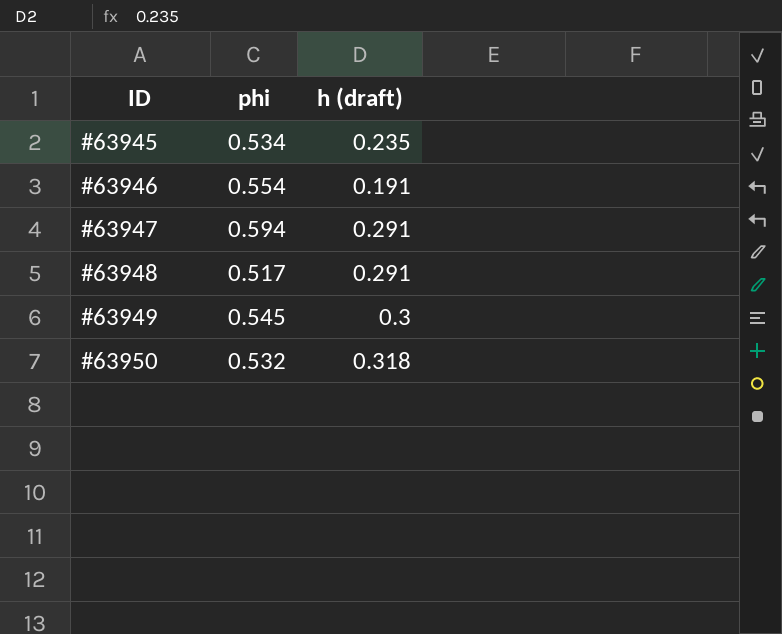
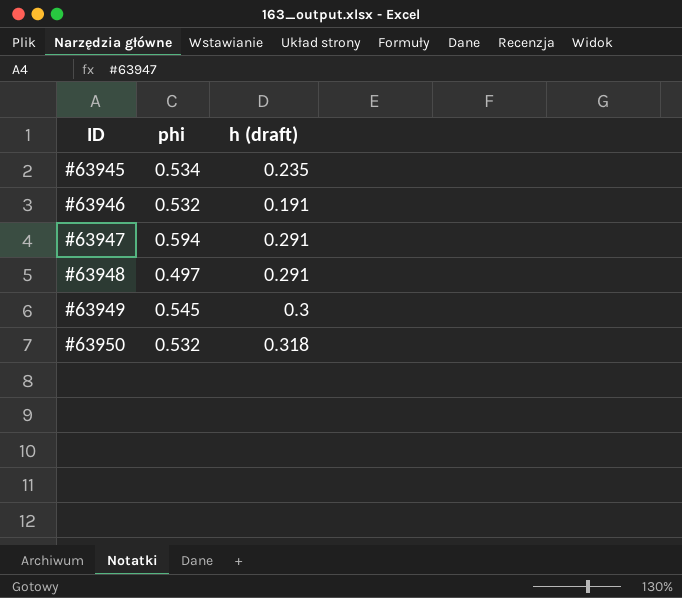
#63946 | phi: 0.554 -> 0.532
#63948 | phi: 0.517 -> 0.497

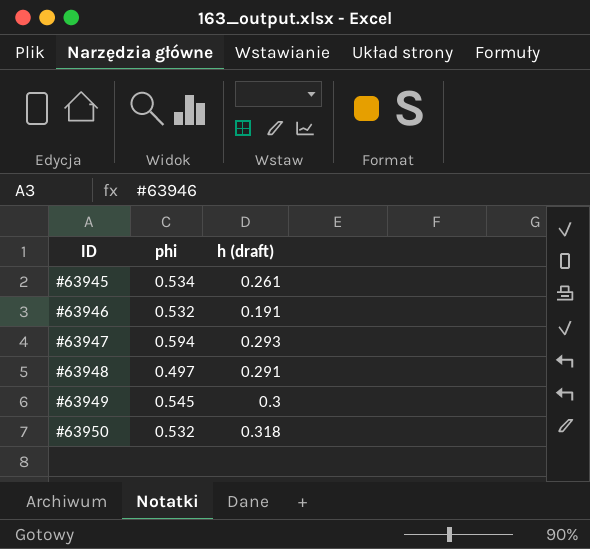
#63945 | h (draft): 0.235 -> 0.261
#63947 | h (draft): 0.291 -> 0.293

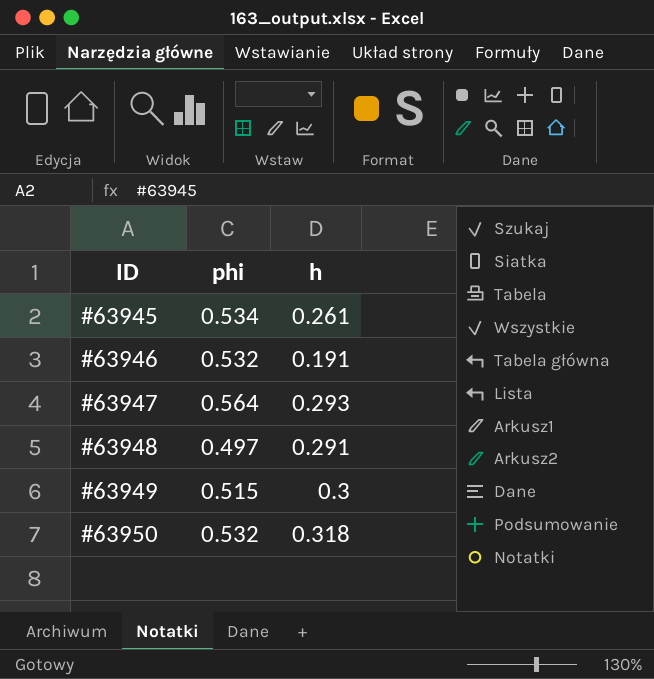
column name: h (draft) -> h
#63947 | phi: 0.594 -> 0.564
#63949 | phi: 0.545 -> 0.515

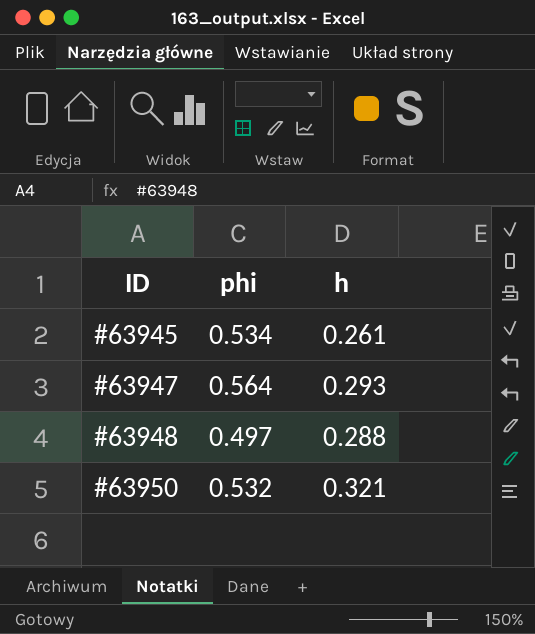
row #63946: 0.532 | 0.191 -> none
row #63949: 0.515 | 0.3 -> none
#63948 | h: 0.291 -> 0.288
#63950 | h: 0.318 -> 0.321

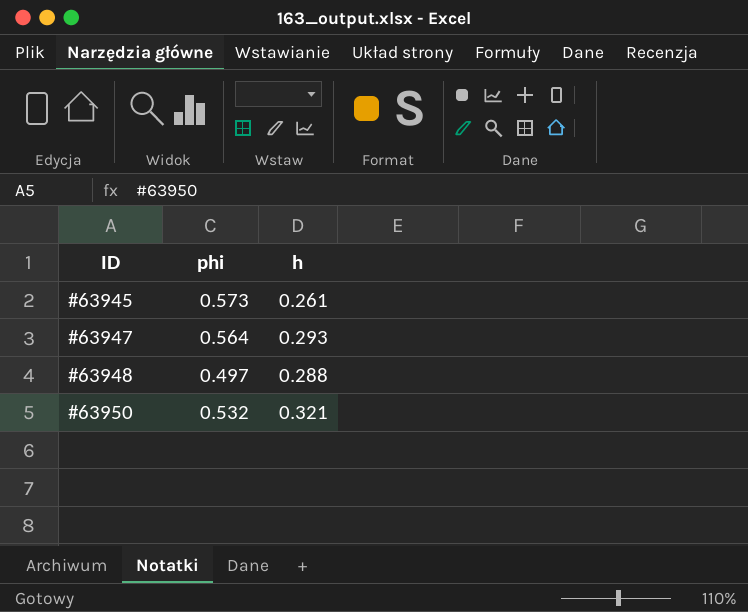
#63945 | phi: 0.534 -> 0.573

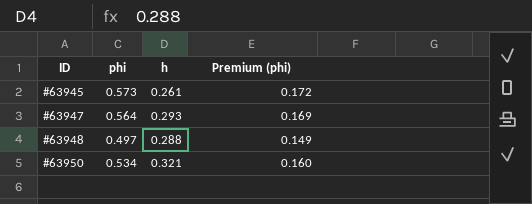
column Premium (phi) | formula: none -> [phi] * 0.3
#63950 | phi: 0.532 -> 0.534

